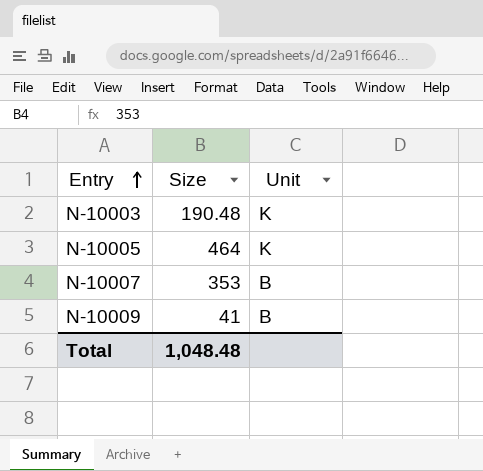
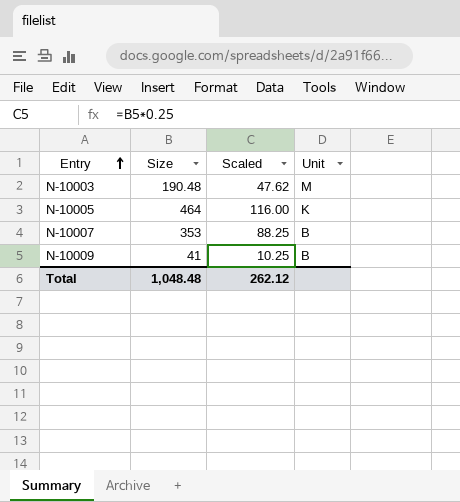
column Scaled | formula: none -> [Size] * 0.25
N-10003 | Unit: K -> M

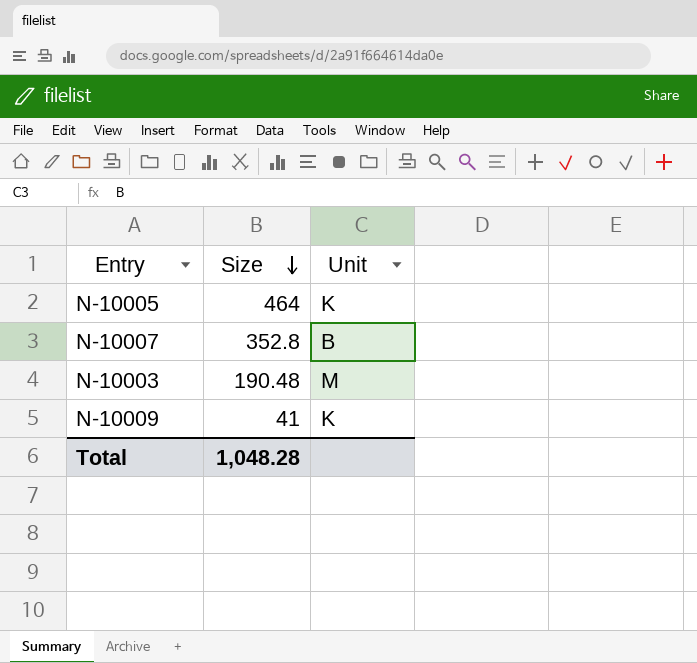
row order: Entry ascending -> Size descending
column Scaled | formula: [Size] * 0.25 -> none
N-10007 | Size: 353 -> 352.8
N-10009 | Unit: B -> K
Total | Size: 1,048.48 -> 1,048.28

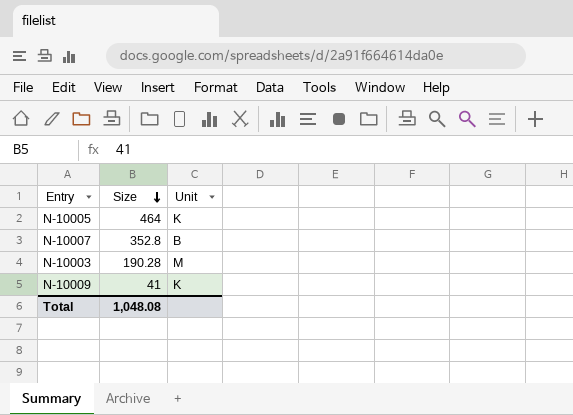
N-10003 | Size: 190.48 -> 190.28
Total | Size: 1,048.28 -> 1,048.08

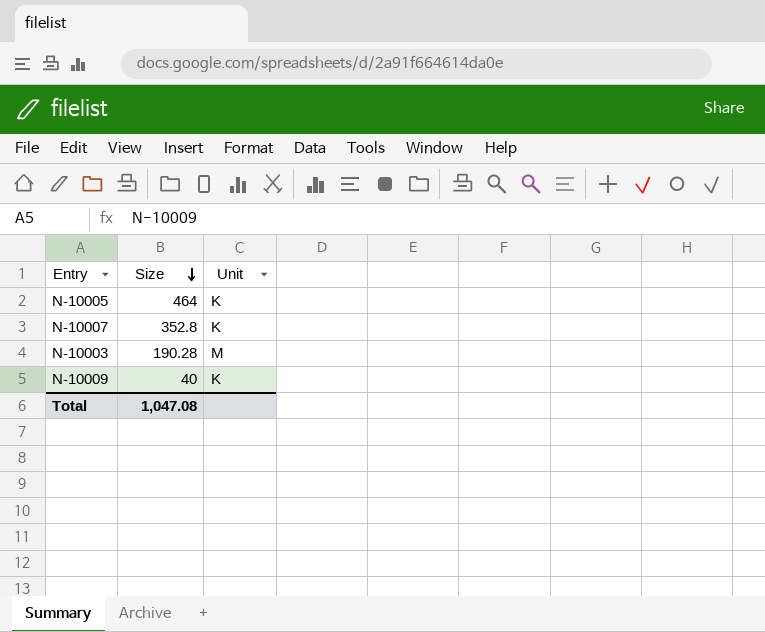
N-10007 | Unit: B -> K
N-10009 | Size: 41 -> 40
Total | Size: 1,048.08 -> 1,047.08

